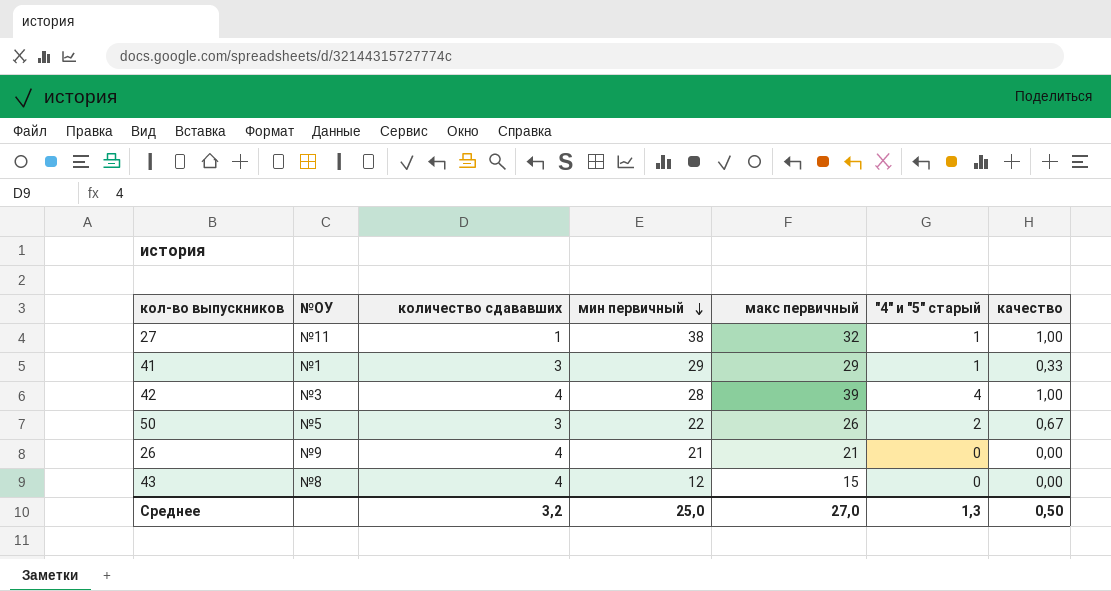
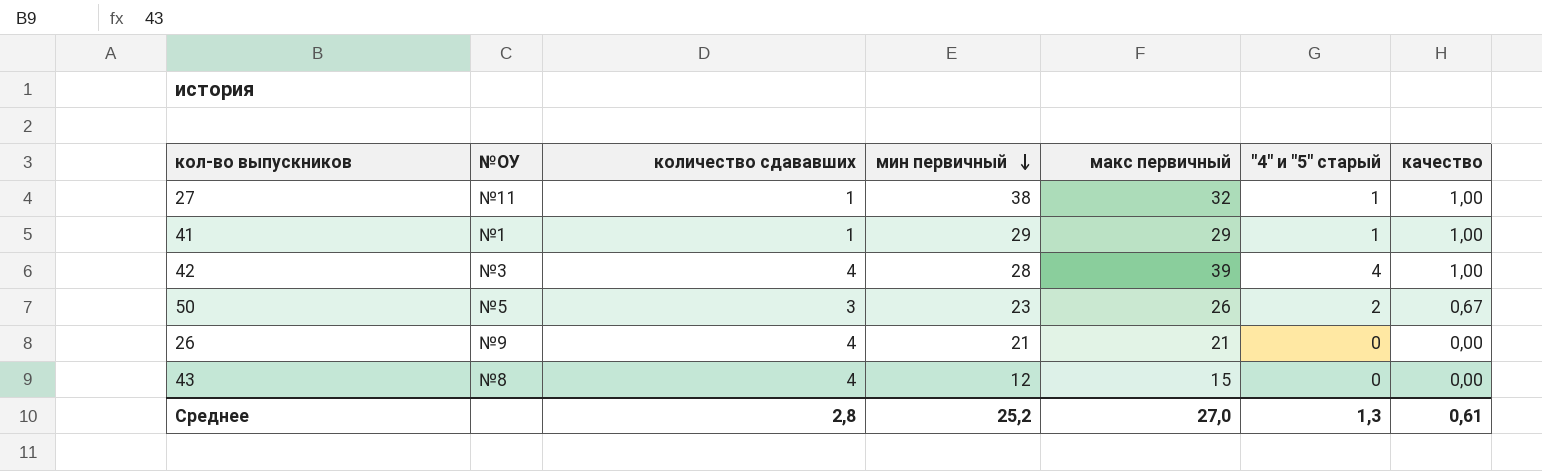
41 | количество сдававших: 3 -> 1
41 | качество: 0,33 -> 1,00
50 | мин первичный: 22 -> 23
Среднее | количество сдававших: 3,2 -> 2,8
Среднее | мин первичный: 25,0 -> 25,2
Среднее | качество: 0,50 -> 0,61

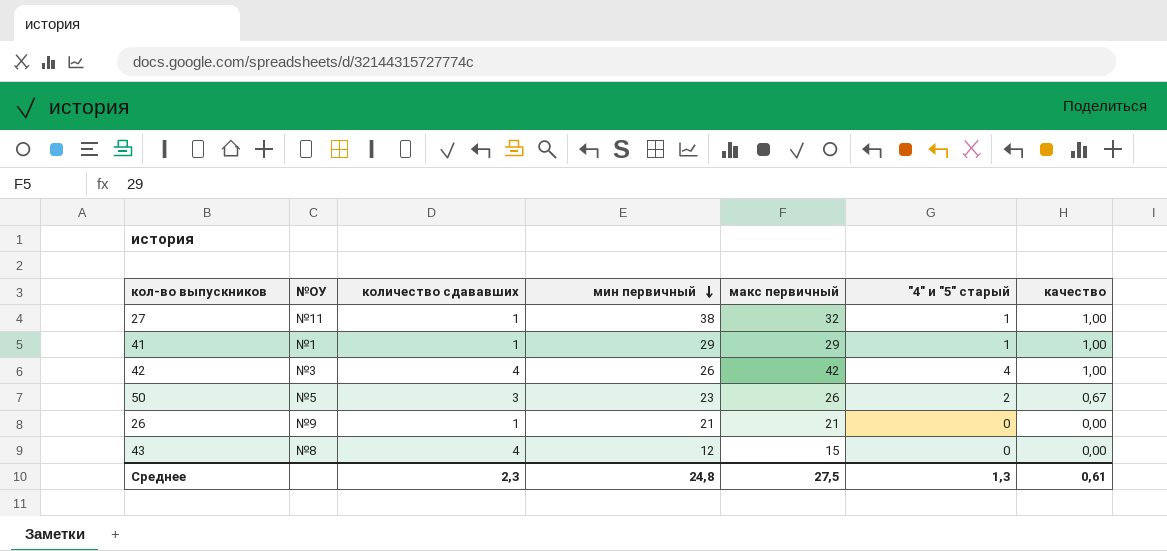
42 | мин первичный: 28 -> 26
42 | макс первичный: 39 -> 42
26 | количество сдававших: 4 -> 1
Среднее | количество сдававших: 2,8 -> 2,3
Среднее | мин первичный: 25,2 -> 24,8
Среднее | макс первичный: 27,0 -> 27,5

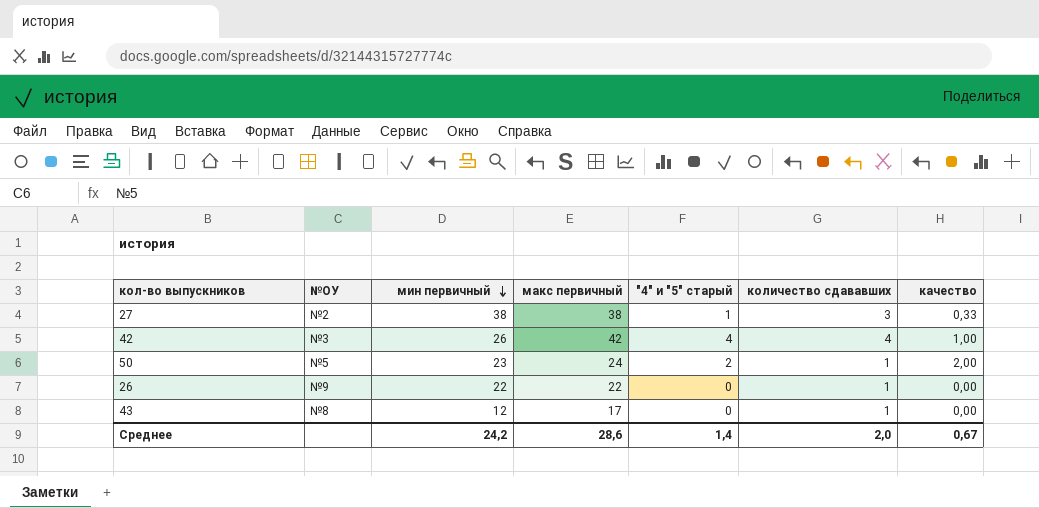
column количество сдававших | position: 3 -> 6
row 41: №1 | 1 | 29 | 29 | 1 | 1,00 -> none
27 | №ОУ: №11 -> №2
27 | макс первичный: 32 -> 38
27 | количество сдававших: 1 -> 3
27 | качество: 1,00 -> 0,33
50 | макс первичный: 26 -> 24
50 | количество сдававших: 3 -> 1
50 | качество: 0,67 -> 2,00
26 | мин первичный: 21 -> 22
26 | макс первичный: 21 -> 22
43 | макс первичный: 15 -> 17
43 | количество сдававших: 4 -> 1
Среднее | мин первичный: 24,8 -> 24,2
Среднее | макс первичный: 27,5 -> 28,6
Среднее | "4" и "5" старый: 1,3 -> 1,4
Среднее | количество сдававших: 2,3 -> 2,0
Среднее | качество: 0,61 -> 0,67

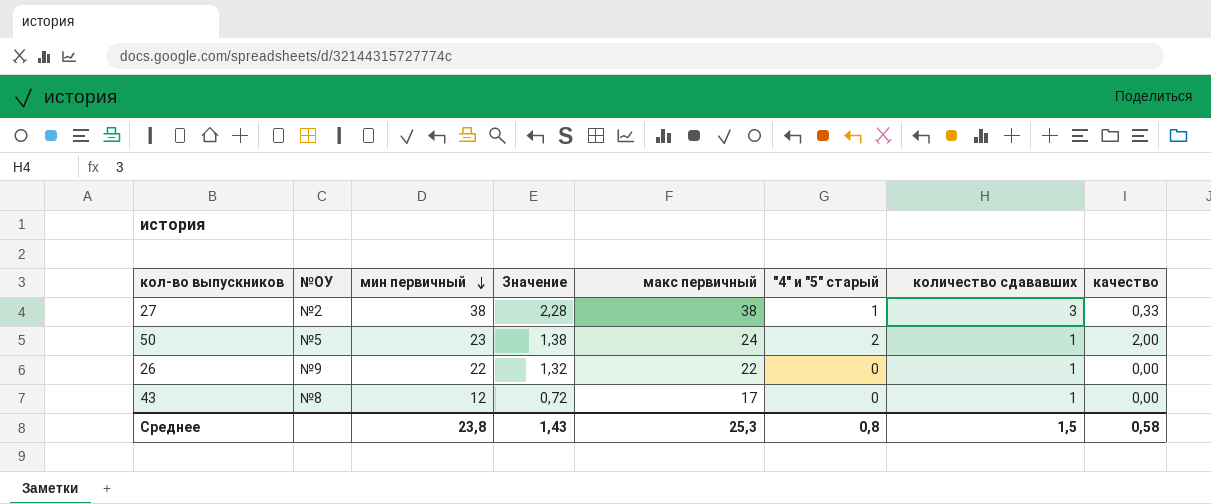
column Значение | formula: none -> [мин первичный] * 0,06
row 42: №3 | 26 | 42 | 4 | 4 | 1,00 -> none
Среднее | мин первичный: 24,2 -> 23,8
Среднее | макс первичный: 28,6 -> 25,3
Среднее | "4" и "5" старый: 1,4 -> 0,8
Среднее | количество сдававших: 2,0 -> 1,5
Среднее | качество: 0,67 -> 0,58

